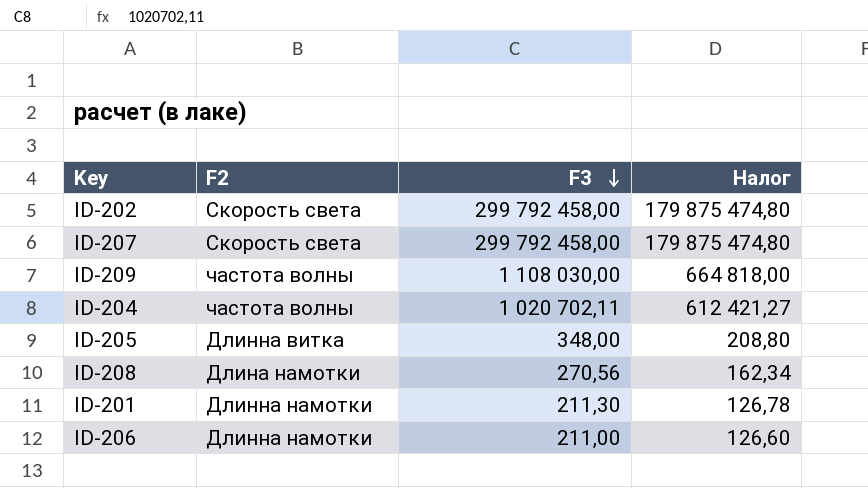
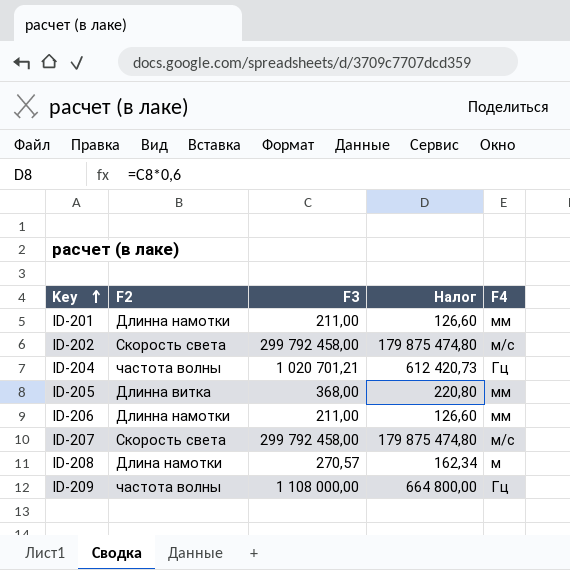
row order: F3 descending -> Key ascending
column F4 | position: none -> 5
ID-201 | F3: 211,30 -> 211,00
ID-201 | Налог: 126,78 -> 126,60
ID-204 | F3: 1 020 702,11 -> 1 020 701,21
ID-204 | Налог: 612 421,27 -> 612 420,73
ID-205 | F3: 348,00 -> 368,00
ID-205 | Налог: 208,80 -> 220,80
ID-208 | F3: 270,56 -> 270,57
ID-209 | F3: 1 108 030,00 -> 1 108 000,00
ID-209 | Налог: 664 818,00 -> 664 800,00

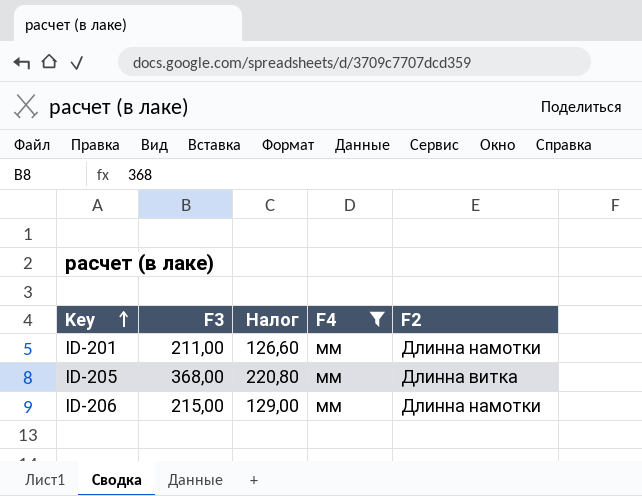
filter: none -> F4 = мм
column F2 | position: 2 -> 5
ID-206 | F3: 211,00 -> 215,00
ID-206 | Налог: 126,60 -> 129,00

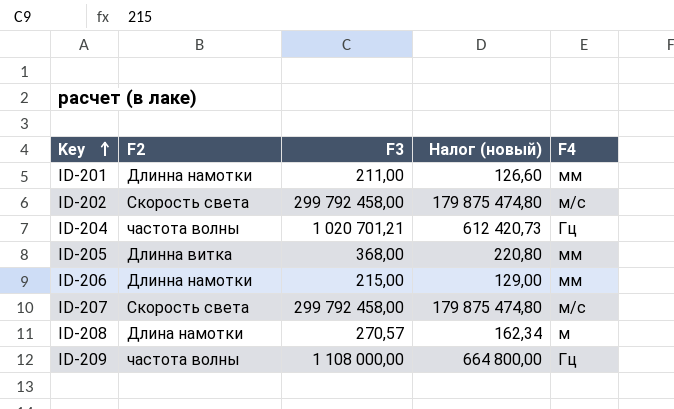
filter: F4 = мм -> none
column F2 | position: 5 -> 2
column name: Налог -> Налог (новый)

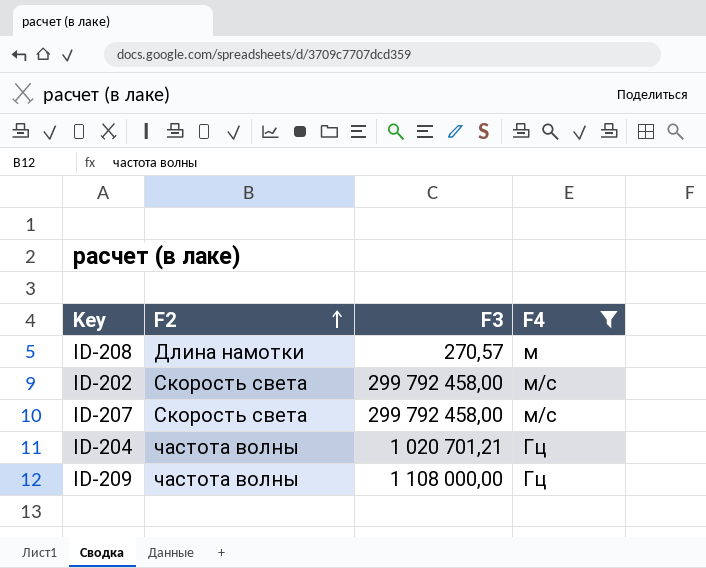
filter: none -> F4 != мм
row order: Key ascending -> F2 ascending
column Налог (новый) | formula: [F3] * 0,6 -> none

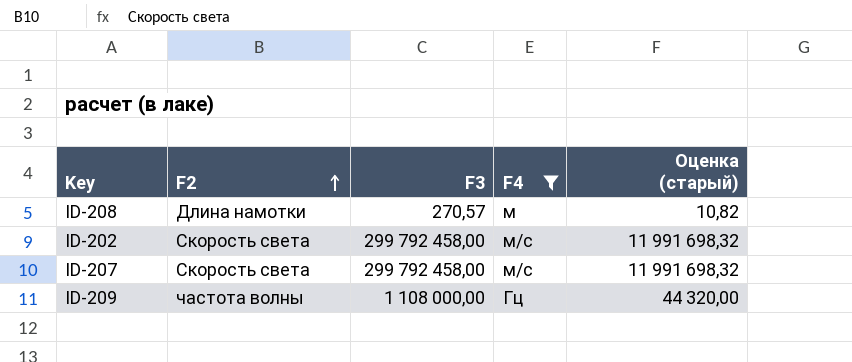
column Оценка (старый) | formula: none -> [F3] * 0,04
row ID-204: частота волны | 1 020 701,21 | Гц -> none

